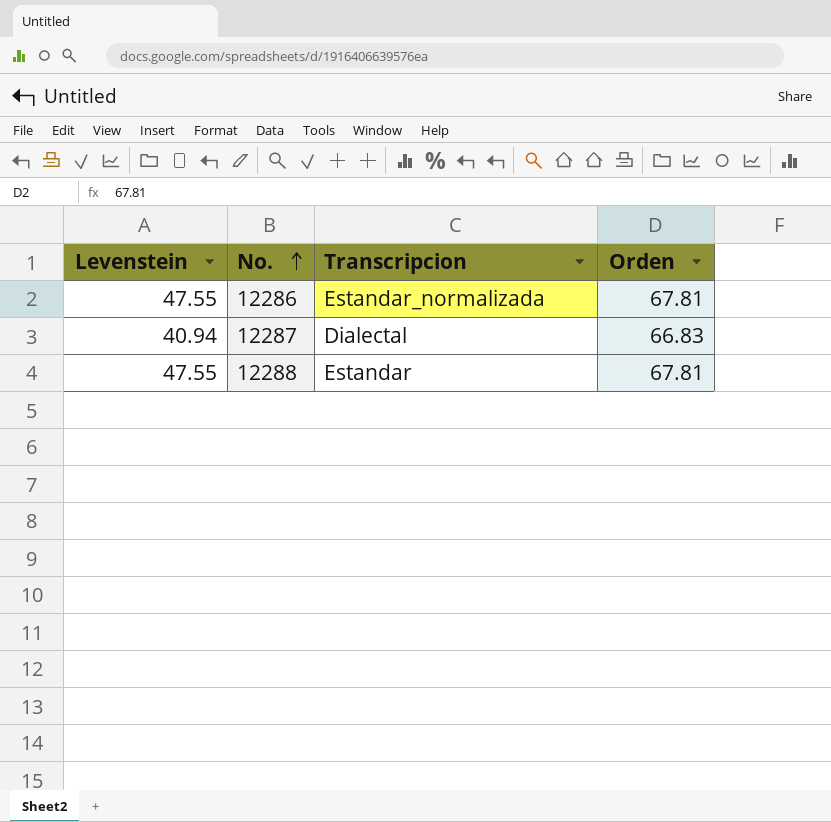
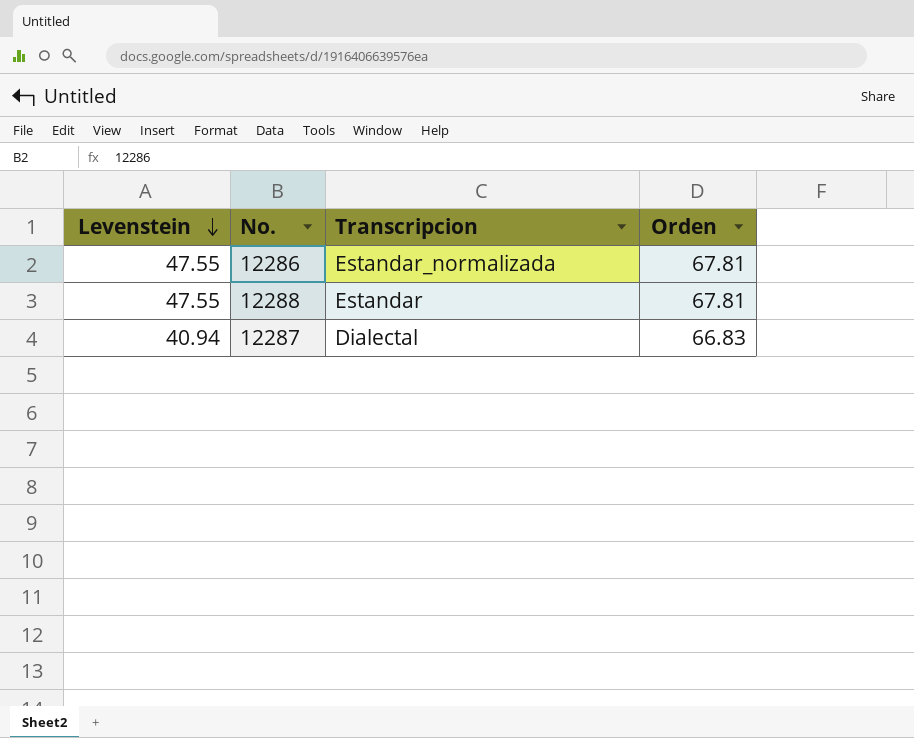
row order: No. ascending -> Levenstein descending

